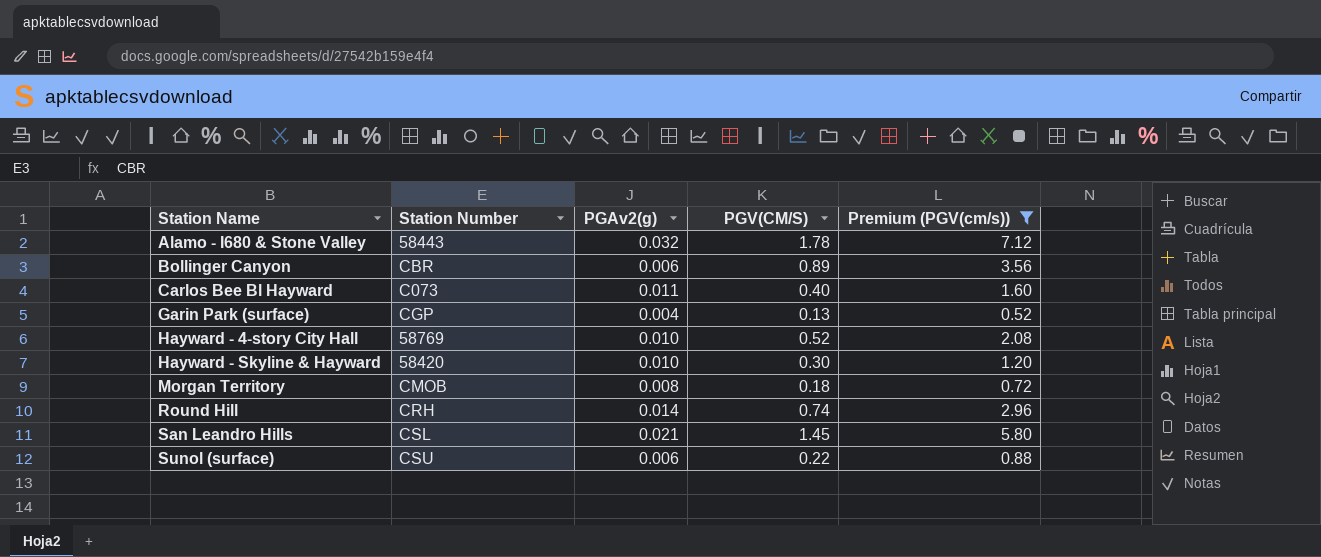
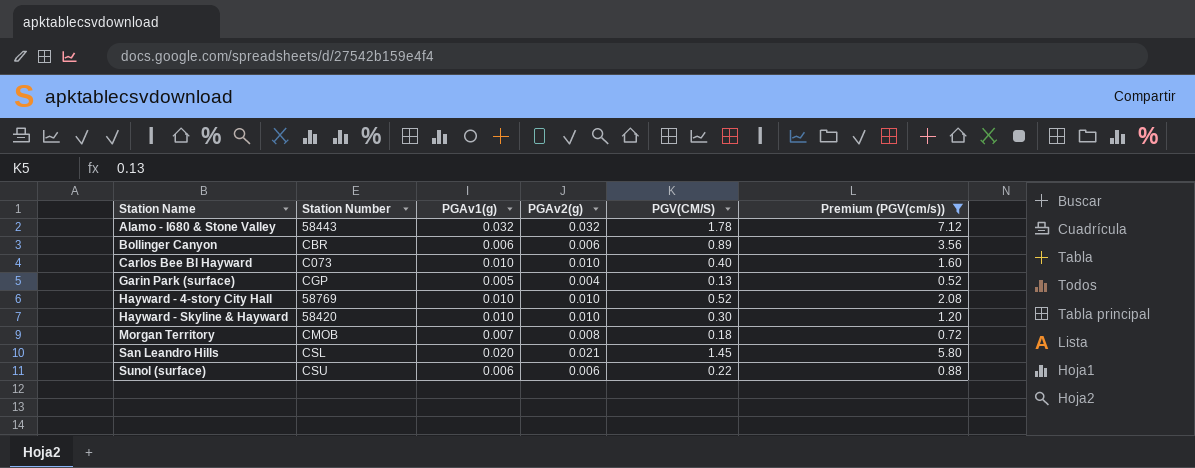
column PGAv1(g) | position: none -> 3
row Round Hill: CRH | 0.014 | 0.74 | 2.96 -> none
Carlos Bee Bl Hayward | PGAv2(g): 0.011 -> 0.010

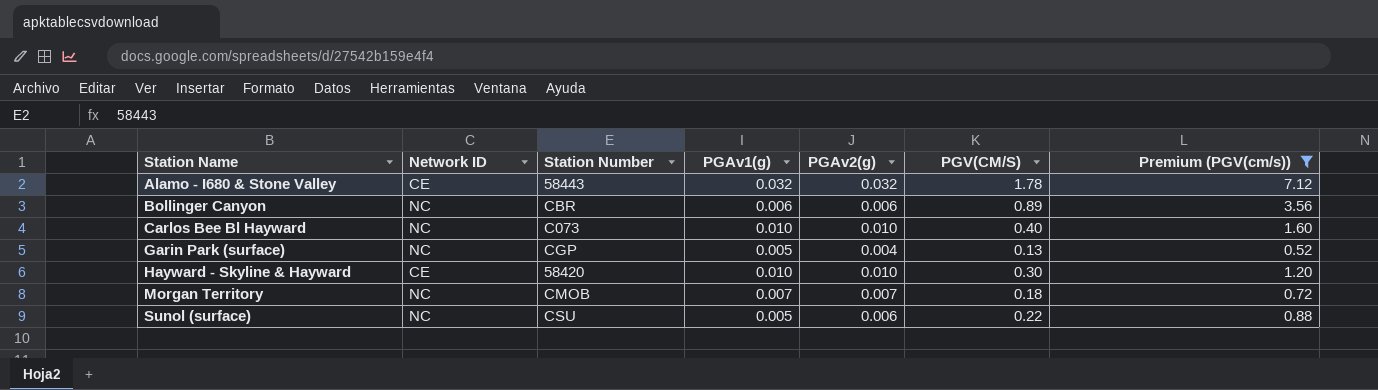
column Network ID | position: none -> 2
row Hayward - 4-story City Hall: 58769 | 0.010 | 0.010 | 0.52 | 2.08 -> none
row San Leandro Hills: CSL | 0.020 | 0.021 | 1.45 | 5.80 -> none
Morgan Territory | PGAv2(g): 0.008 -> 0.007
Sunol (surface) | PGAv1(g): 0.006 -> 0.005

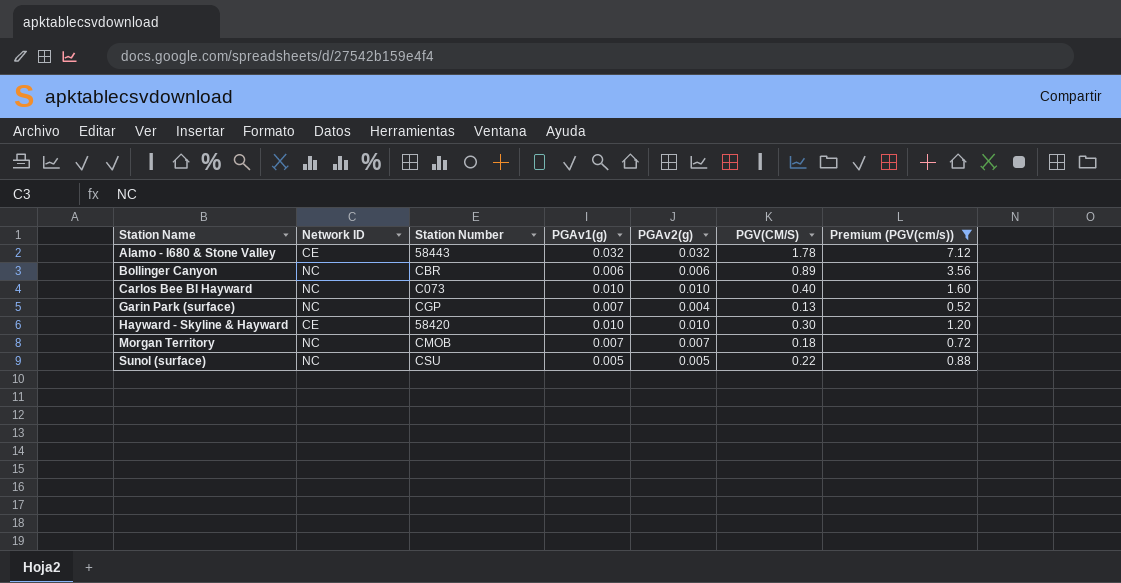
Garin Park (surface) | PGAv1(g): 0.005 -> 0.007
Sunol (surface) | PGAv2(g): 0.006 -> 0.005

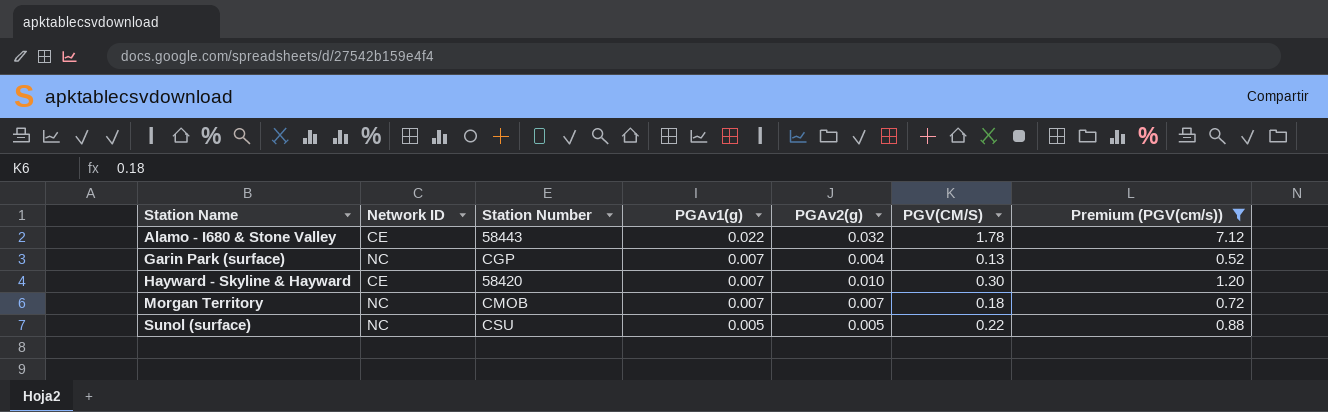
row Bollinger Canyon: NC | CBR | 0.006 | 0.006 | 0.89 | 3.56 -> none
row Carlos Bee Bl Hayward: NC | C073 | 0.010 | 0.010 | 0.40 | 1.60 -> none
Alamo - I680 & Stone Valley | PGAv1(g): 0.032 -> 0.022
Hayward - Skyline & Hayward | PGAv1(g): 0.010 -> 0.007

